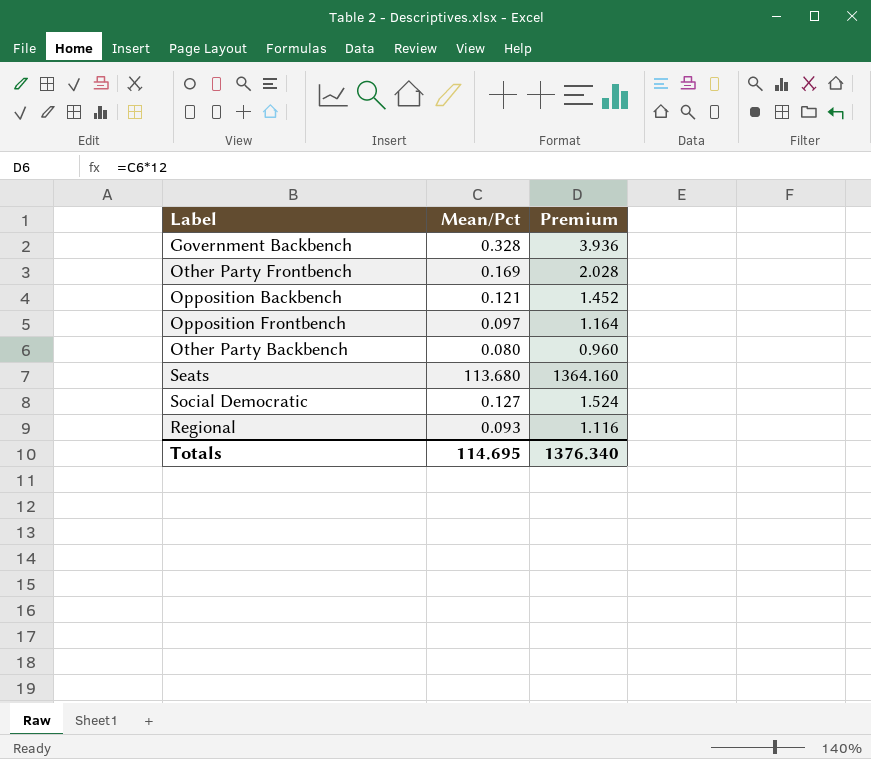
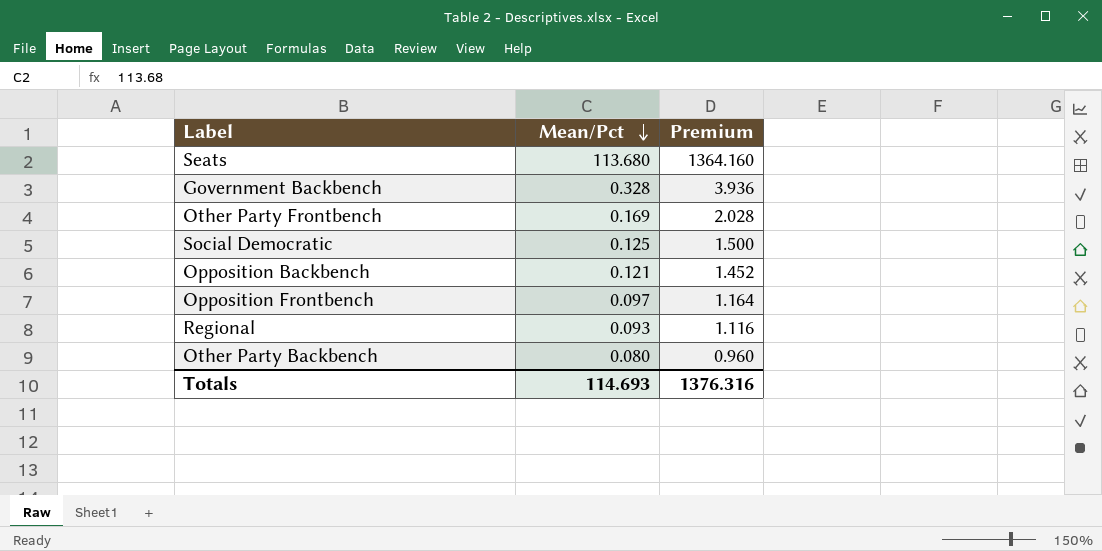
row order: none -> Mean/Pct descending
Social Democratic | Mean/Pct: 0.127 -> 0.125
Social Democratic | Premium: 1.524 -> 1.500
Totals | Mean/Pct: 114.695 -> 114.693
Totals | Premium: 1376.340 -> 1376.316

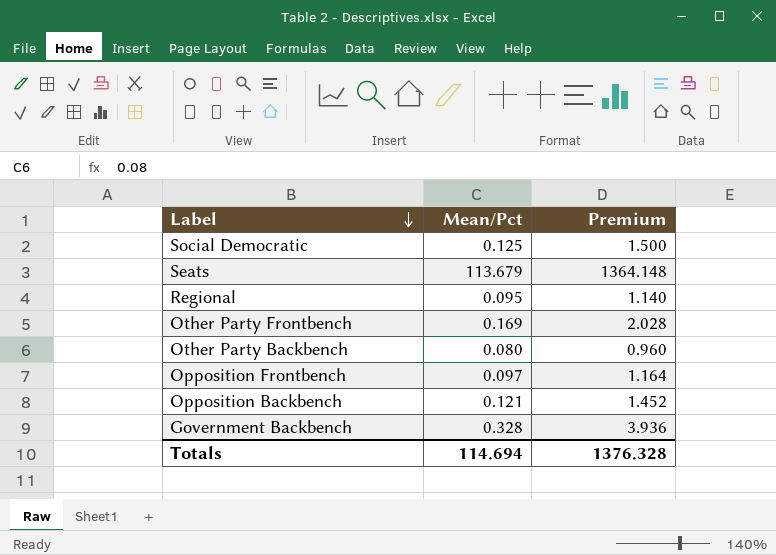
row order: Mean/Pct descending -> Label descending
Seats | Mean/Pct: 113.680 -> 113.679
Seats | Premium: 1364.160 -> 1364.148
Regional | Mean/Pct: 0.093 -> 0.095
Regional | Premium: 1.116 -> 1.140
Totals | Mean/Pct: 114.693 -> 114.694
Totals | Premium: 1376.316 -> 1376.328

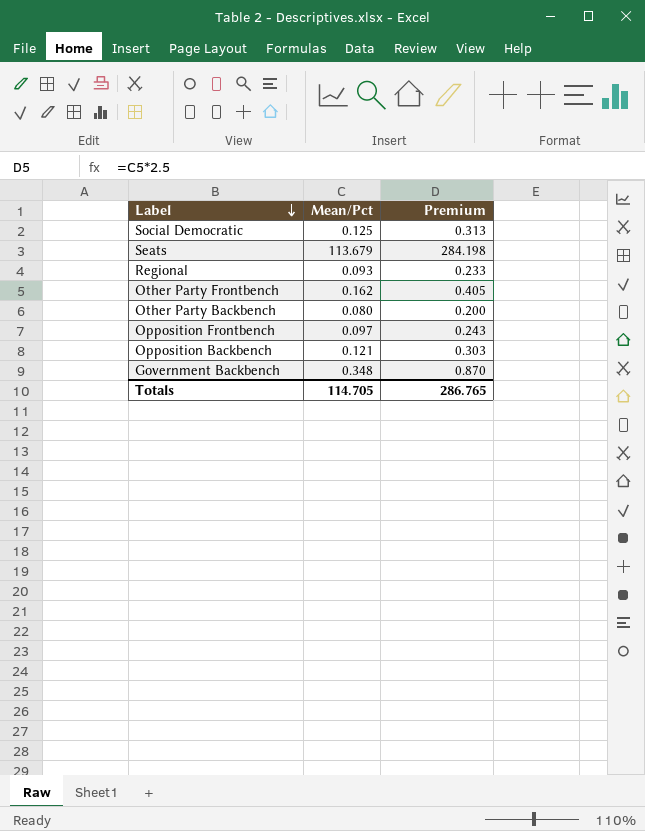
column Premium | formula: [Mean/Pct] * 12 -> [Mean/Pct] * 2.5
Regional | Mean/Pct: 0.095 -> 0.093
Other Party Frontbench | Mean/Pct: 0.169 -> 0.162
Government Backbench | Mean/Pct: 0.328 -> 0.348
Totals | Mean/Pct: 114.694 -> 114.705
Totals | Premium: 1376.328 -> 286.765

